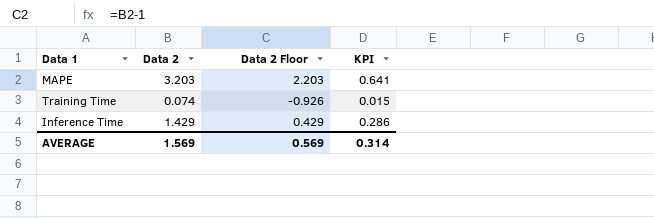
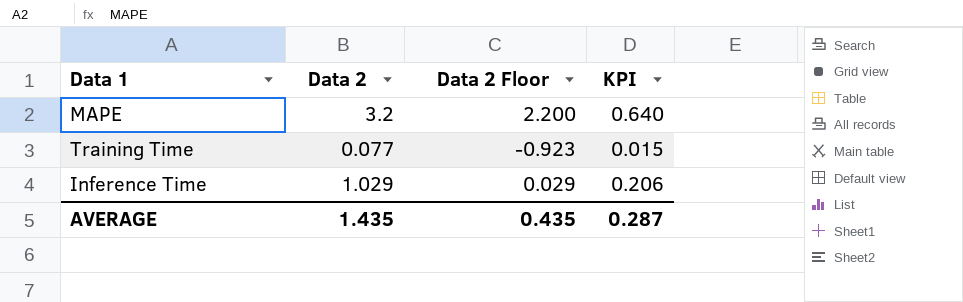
MAPE | Data 2: 3.203 -> 3.2
MAPE | Data 2 Floor: 2.203 -> 2.200
MAPE | KPI: 0.641 -> 0.640
Training Time | Data 2: 0.074 -> 0.077
Training Time | Data 2 Floor: -0.926 -> -0.923
Inference Time | Data 2: 1.429 -> 1.029
Inference Time | Data 2 Floor: 0.429 -> 0.029
Inference Time | KPI: 0.286 -> 0.206
AVERAGE | Data 2: 1.569 -> 1.435
AVERAGE | Data 2 Floor: 0.569 -> 0.435
AVERAGE | KPI: 0.314 -> 0.287

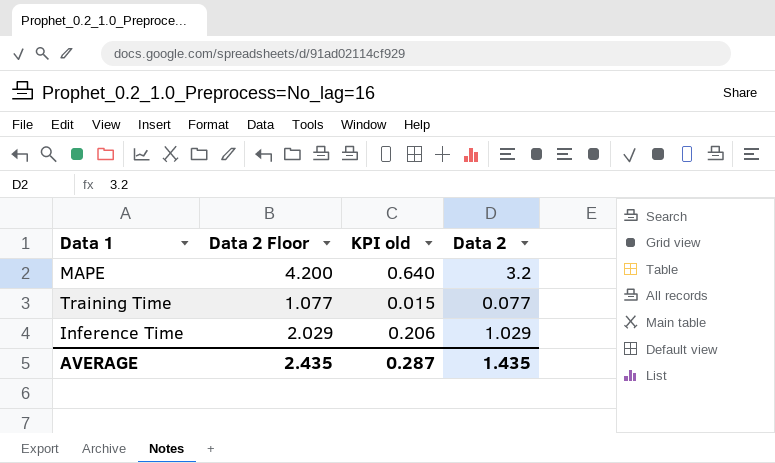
column Data 2 Floor | formula: [Data 2] - 1 -> [Data 2] + 1
column name: KPI -> KPI old
column Data 2 | position: 2 -> 4
AVERAGE | Data 2 Floor: 0.435 -> 2.435

